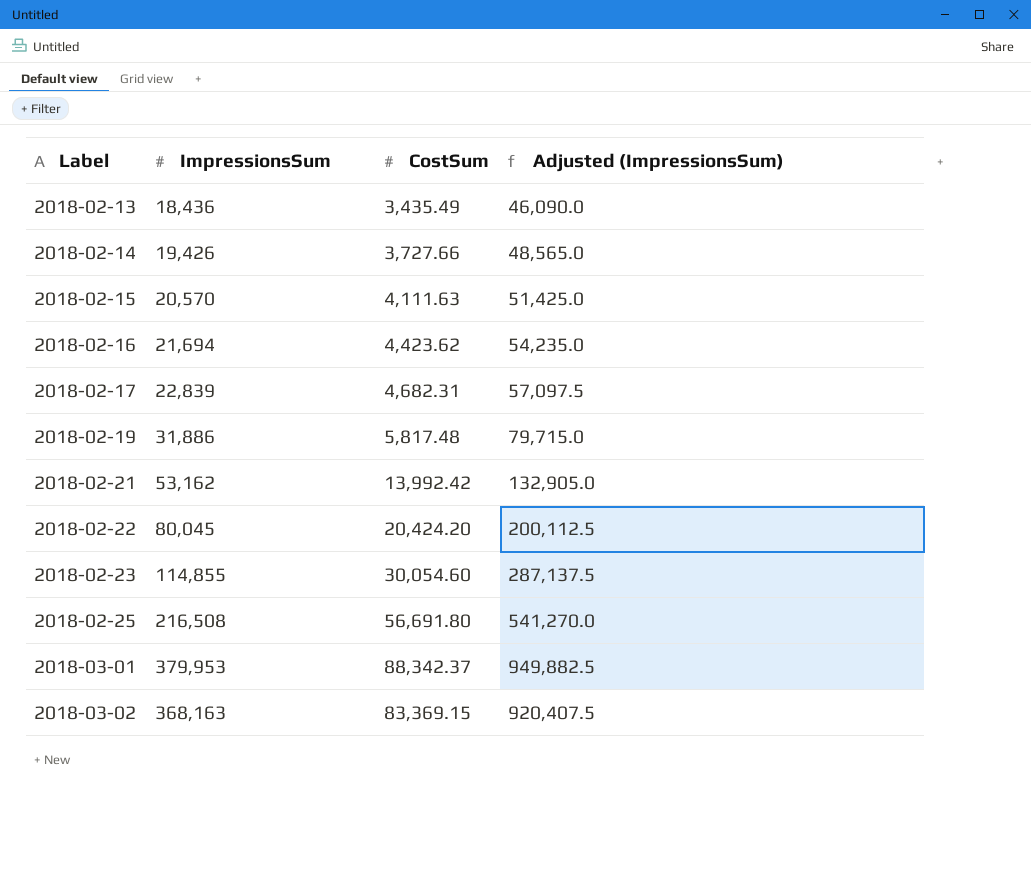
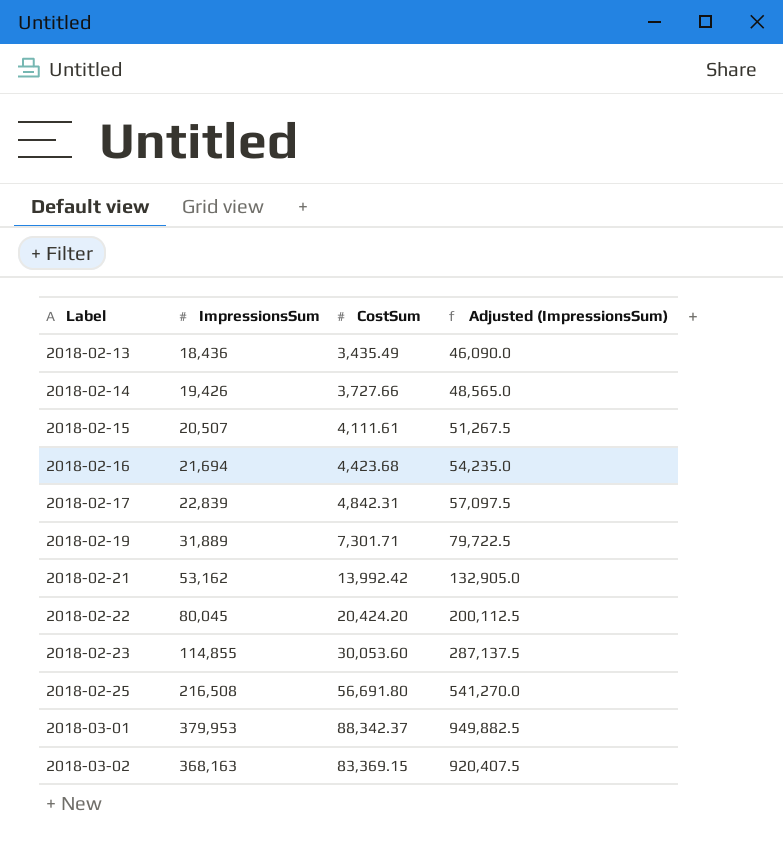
2018-02-15 | ImpressionsSum: 20,570 -> 20,507
2018-02-15 | CostSum: 4,111.63 -> 4,111.61
2018-02-15 | Adjusted (ImpressionsSum): 51,425.0 -> 51,267.5
2018-02-16 | CostSum: 4,423.62 -> 4,423.68
2018-02-17 | CostSum: 4,682.31 -> 4,842.31
2018-02-19 | ImpressionsSum: 31,886 -> 31,889
2018-02-19 | CostSum: 5,817.48 -> 7,301.71
2018-02-19 | Adjusted (ImpressionsSum): 79,715.0 -> 79,722.5
2018-02-23 | CostSum: 30,054.60 -> 30,053.60

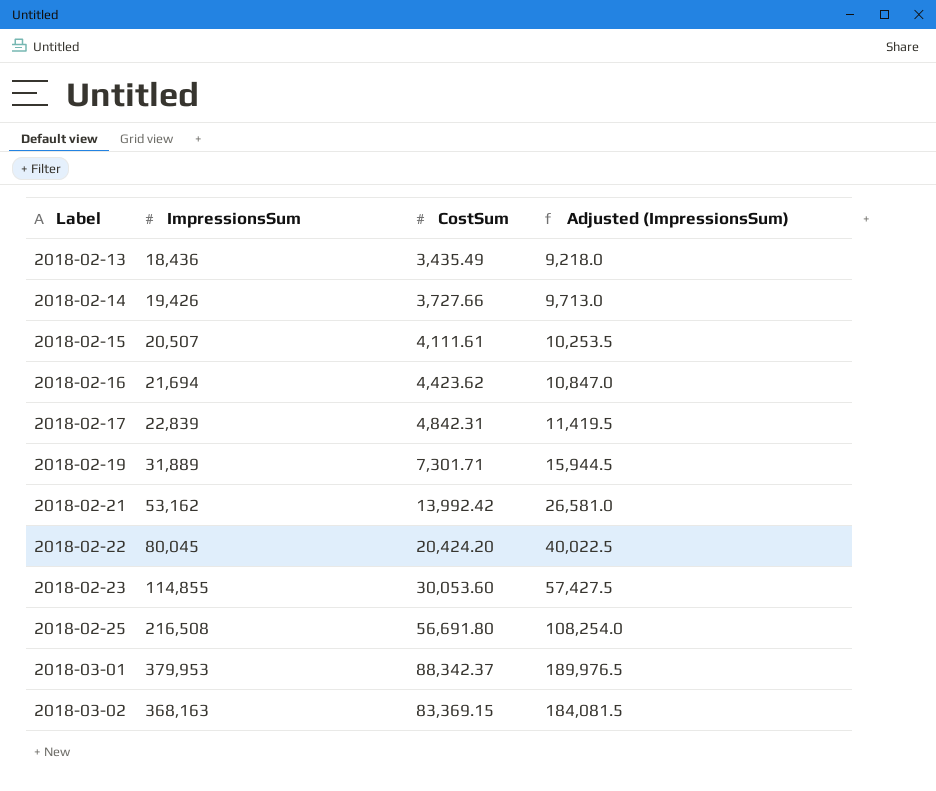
column Adjusted (ImpressionsSum) | formula: [ImpressionsSum] * 2.5 -> [ImpressionsSum] * 0.5
2018-02-16 | CostSum: 4,423.68 -> 4,423.62

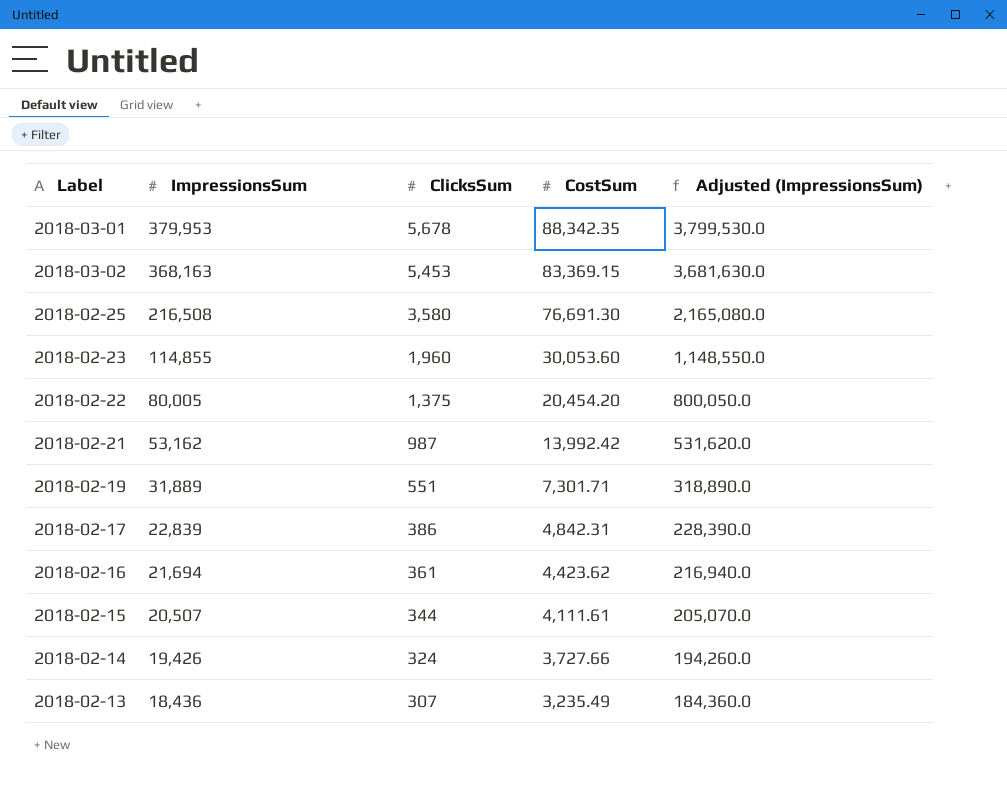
row order: Label ascending -> ImpressionsSum descending
column ClicksSum | position: none -> 3
column Adjusted (ImpressionsSum) | formula: [ImpressionsSum] * 0.5 -> [ImpressionsSum] * 10
2018-03-01 | CostSum: 88,342.37 -> 88,342.35
2018-02-25 | CostSum: 56,691.80 -> 76,691.30
2018-02-22 | ImpressionsSum: 80,045 -> 80,005
2018-02-22 | CostSum: 20,424.20 -> 20,454.20
2018-02-13 | CostSum: 3,435.49 -> 3,235.49

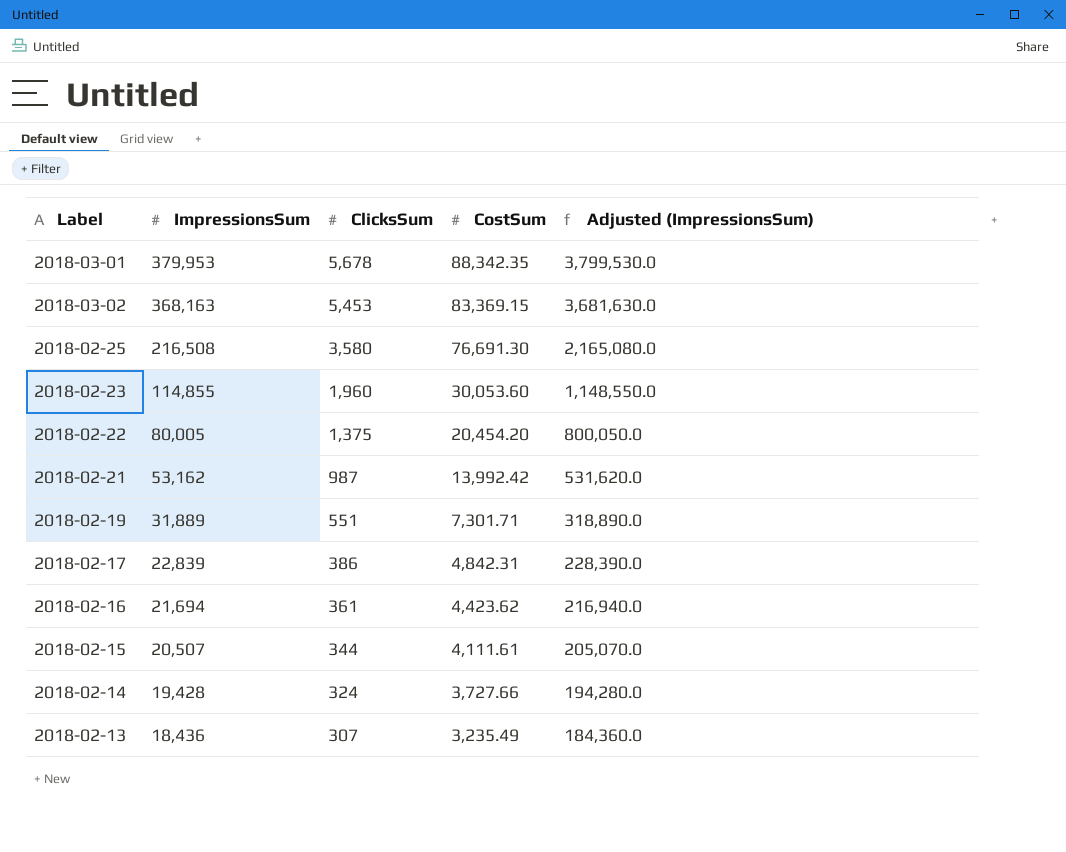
2018-02-14 | ImpressionsSum: 19,426 -> 19,428
2018-02-14 | Adjusted (ImpressionsSum): 194,260.0 -> 194,280.0

